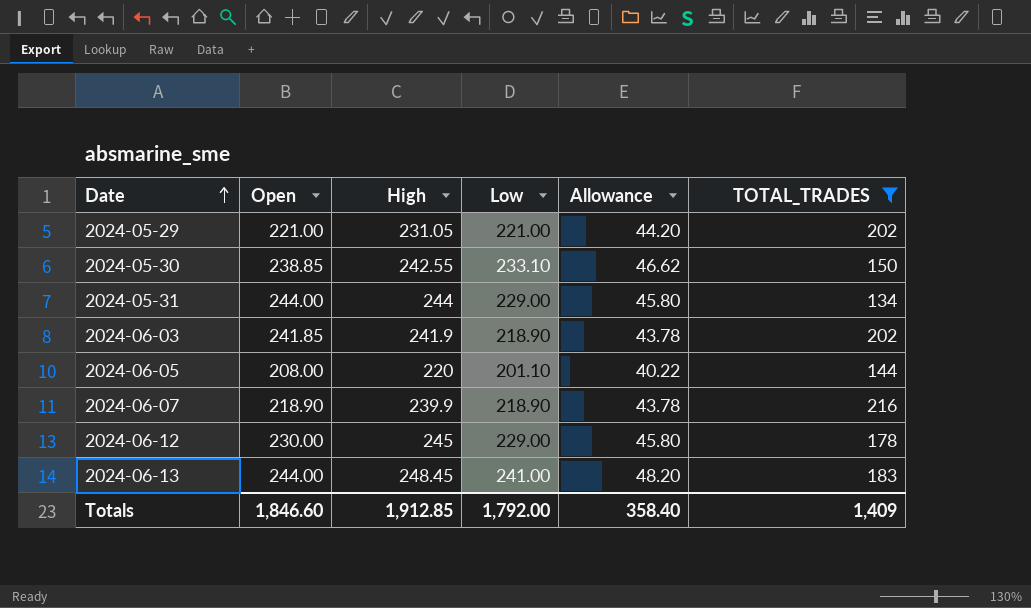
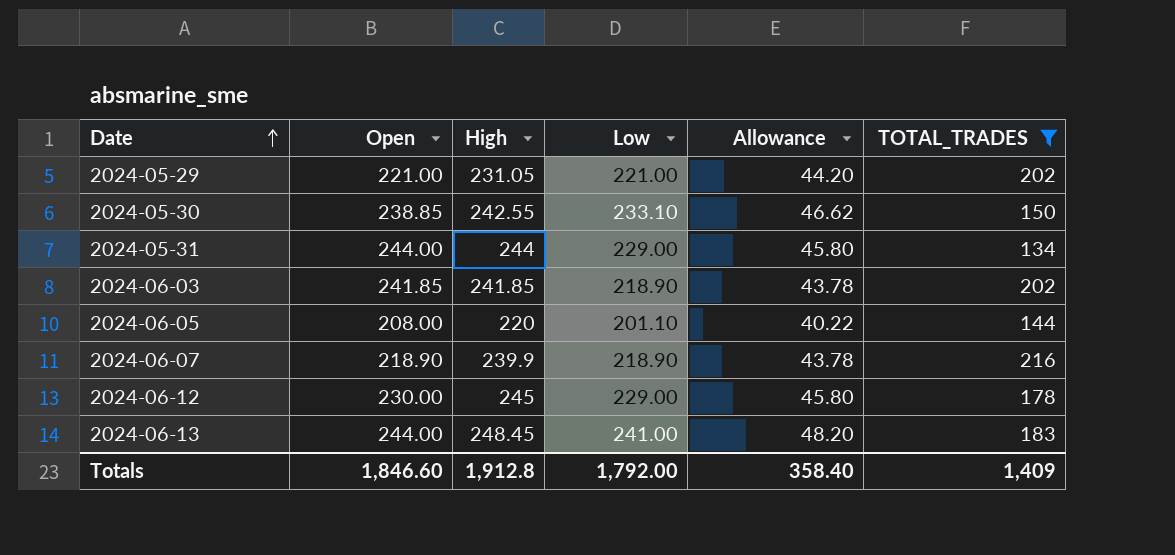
2024-06-03 | High: 241.9 -> 241.85
Totals | High: 1,912.85 -> 1,912.8

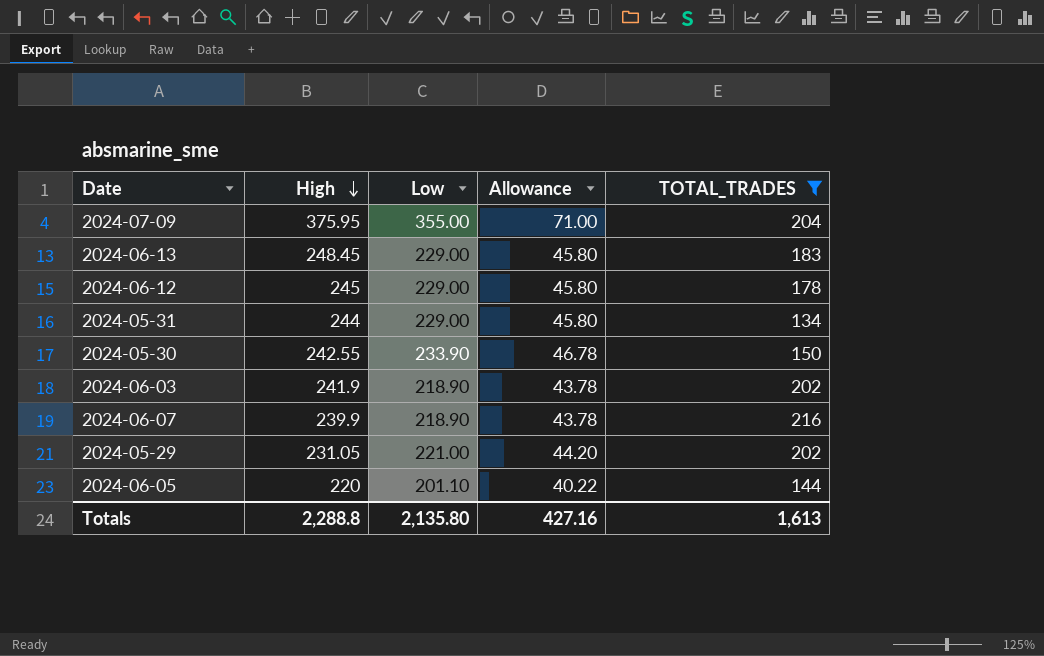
row order: Date ascending -> High descending
column Open | position: 2 -> none
row 2024-07-09: none -> 375.95 | 355.00 | 71.00 | 204
2024-06-13 | Low: 241.00 -> 229.00
2024-06-13 | Allowance: 48.20 -> 45.80
2024-05-30 | Low: 233.10 -> 233.90
2024-05-30 | Allowance: 46.62 -> 46.78
2024-06-03 | High: 241.85 -> 241.9
Totals | High: 1,912.8 -> 2,288.8
Totals | Low: 1,792.00 -> 2,135.80
Totals | Allowance: 358.40 -> 427.16
Totals | TOTAL_TRADES: 1,409 -> 1,613

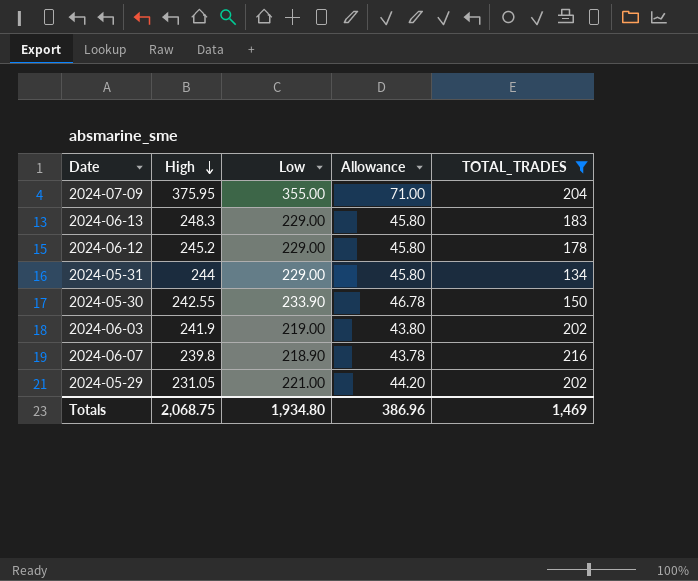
row 2024-06-05: 220 | 201.10 | 40.22 | 144 -> none
2024-06-13 | High: 248.45 -> 248.3
2024-06-12 | High: 245 -> 245.2
2024-06-03 | Low: 218.90 -> 219.00
2024-06-03 | Allowance: 43.78 -> 43.80
2024-06-07 | High: 239.9 -> 239.8
Totals | High: 2,288.8 -> 2,068.75
Totals | Low: 2,135.80 -> 1,934.80
Totals | Allowance: 427.16 -> 386.96
Totals | TOTAL_TRADES: 1,613 -> 1,469

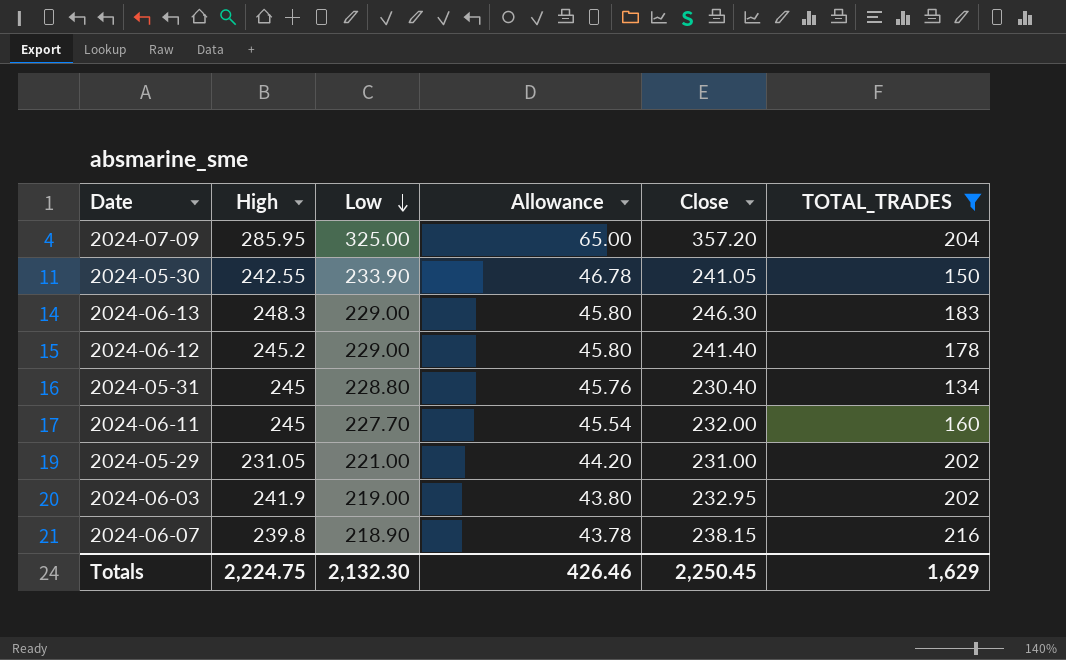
row order: High descending -> Low descending
column Close | position: none -> 5
2024-07-09 | High: 375.95 -> 285.95
2024-07-09 | Low: 355.00 -> 325.00
2024-07-09 | Allowance: 71.00 -> 65.00
2024-05-31 | High: 244 -> 245
2024-05-31 | Low: 229.00 -> 228.80
2024-05-31 | Allowance: 45.80 -> 45.76
row 2024-06-11: none -> 245 | 227.70 | 45.54 | 232.00 | 160
Totals | High: 2,068.75 -> 2,224.75
Totals | Low: 1,934.80 -> 2,132.30
Totals | Allowance: 386.96 -> 426.46
Totals | TOTAL_TRADES: 1,469 -> 1,629

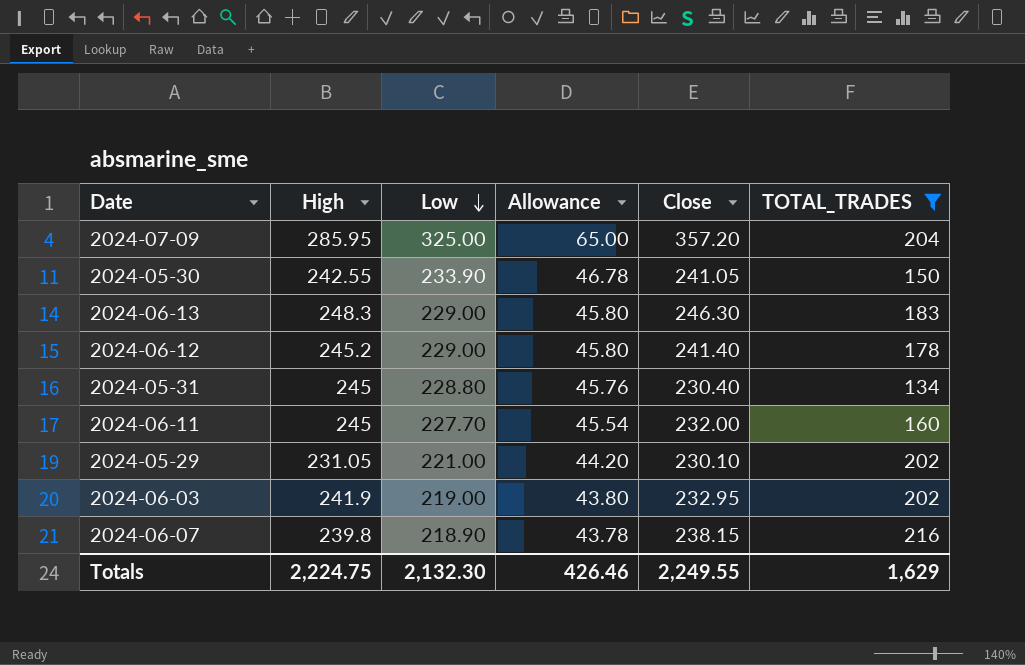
2024-05-29 | Close: 231.00 -> 230.10
Totals | Close: 2,250.45 -> 2,249.55

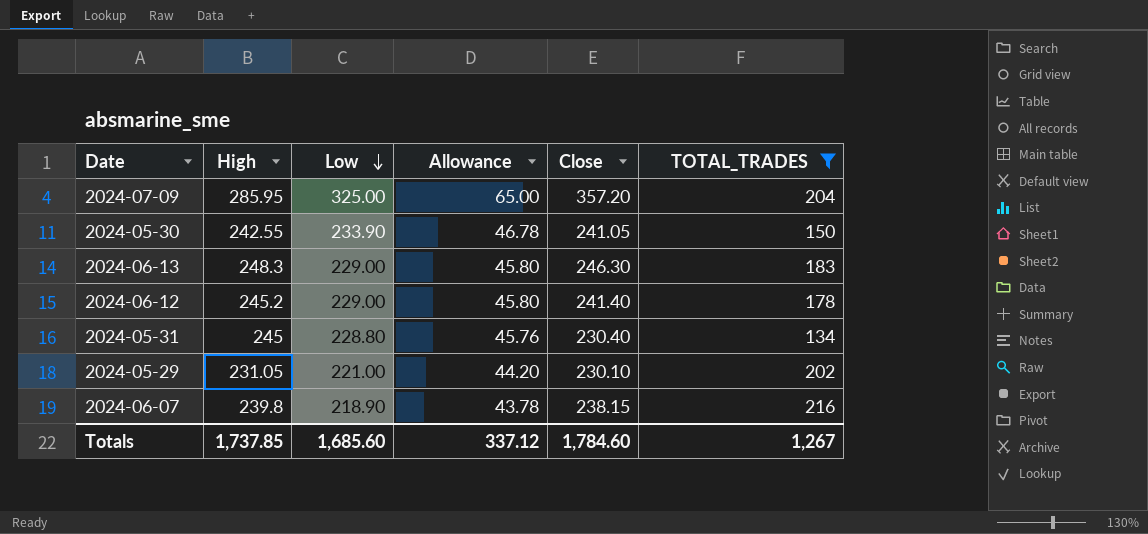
row 2024-06-11: 245 | 227.70 | 45.54 | 232.00 | 160 -> none
row 2024-06-03: 241.9 | 219.00 | 43.80 | 232.95 | 202 -> none
Totals | High: 2,224.75 -> 1,737.85
Totals | Low: 2,132.30 -> 1,685.60
Totals | Allowance: 426.46 -> 337.12
Totals | Close: 2,249.55 -> 1,784.60
Totals | TOTAL_TRADES: 1,629 -> 1,267

